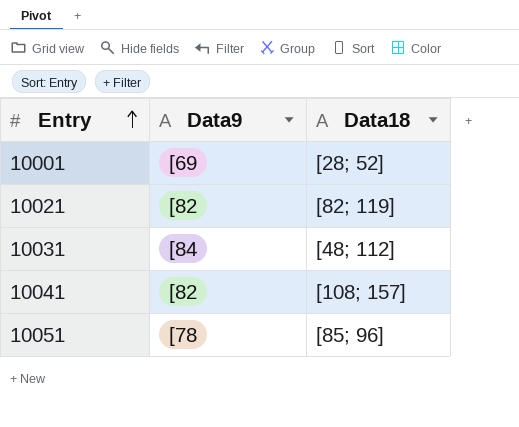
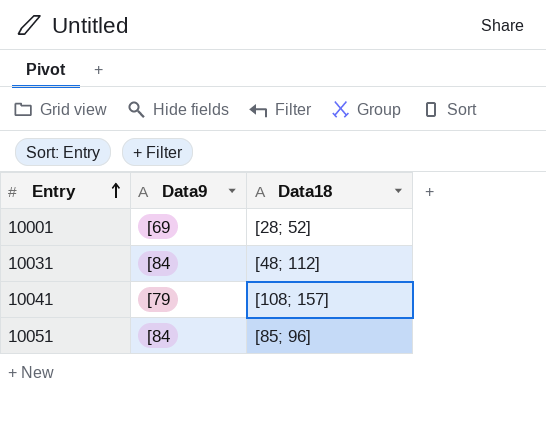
row 10021: [82 | [82; 119] -> none
10041 | Data9: [82 -> [79
10051 | Data9: [78 -> [84

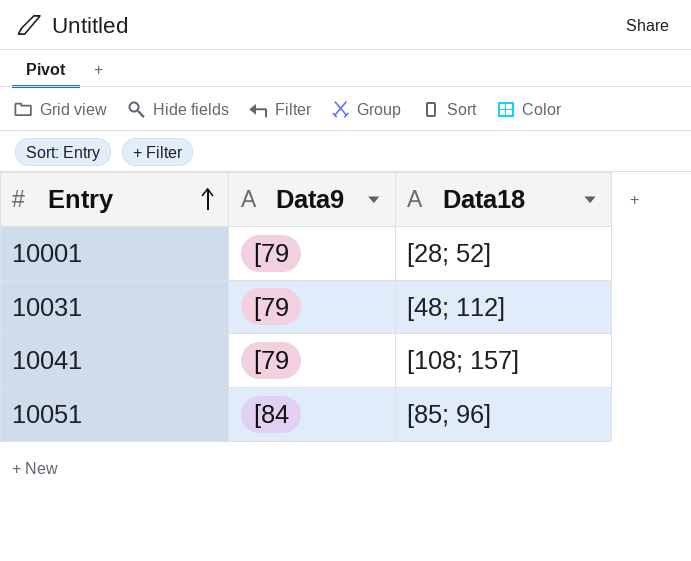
10001 | Data9: [69 -> [79
10031 | Data9: [84 -> [79

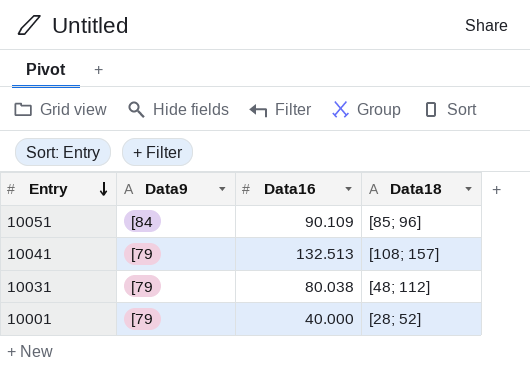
row order: Entry ascending -> Entry descending
column Data16 | position: none -> 3

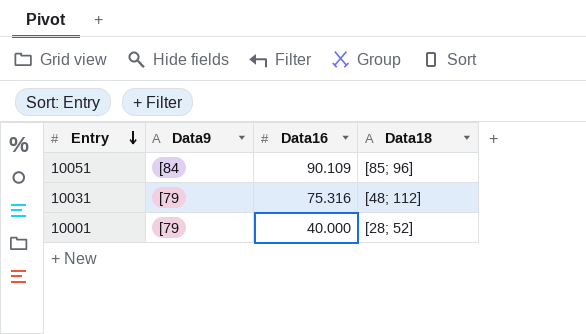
row 10041: [79 | 132.513 | [108; 157] -> none
10031 | Data16: 80.038 -> 75.316

